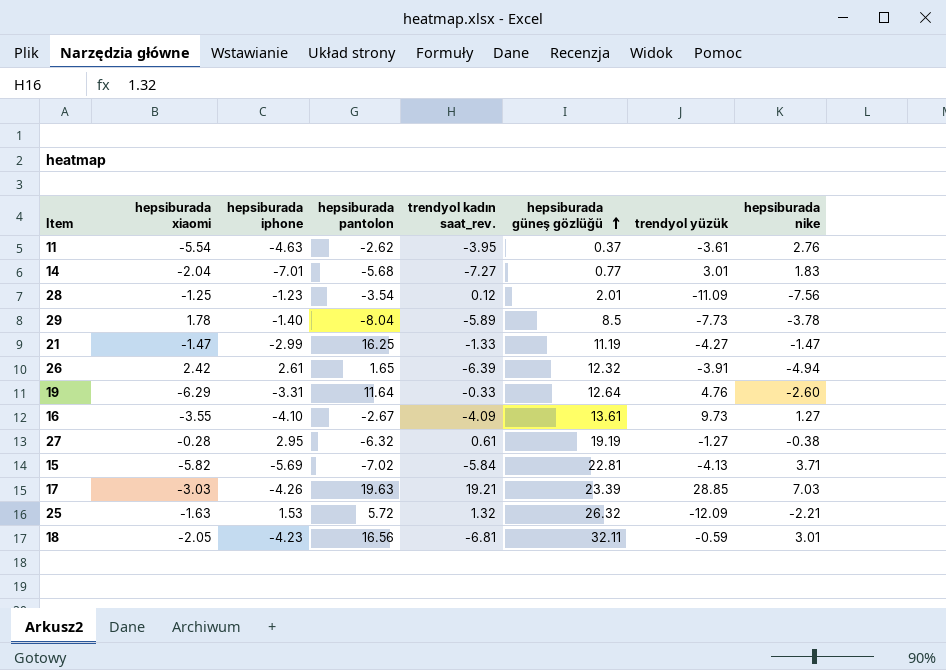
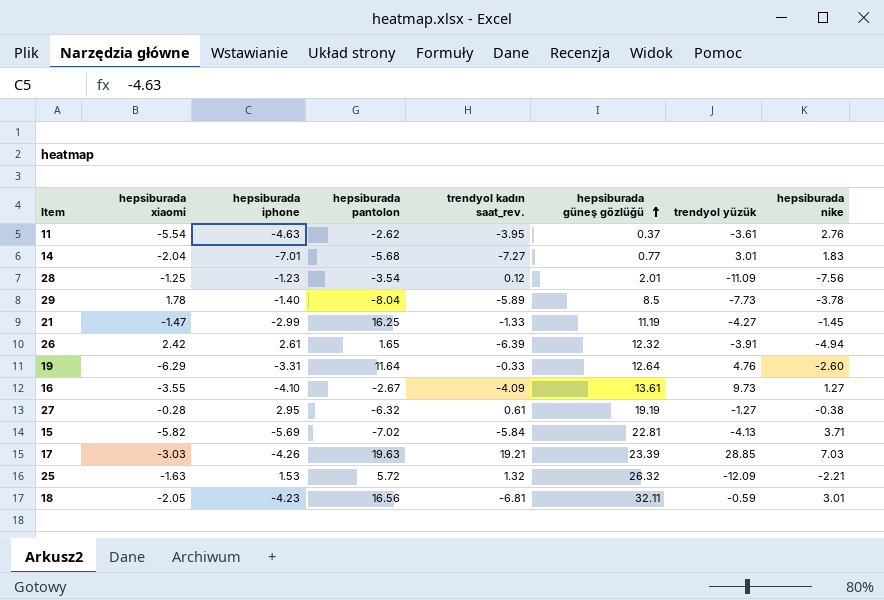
21 | hepsiburada nike: -1.47 -> -1.45

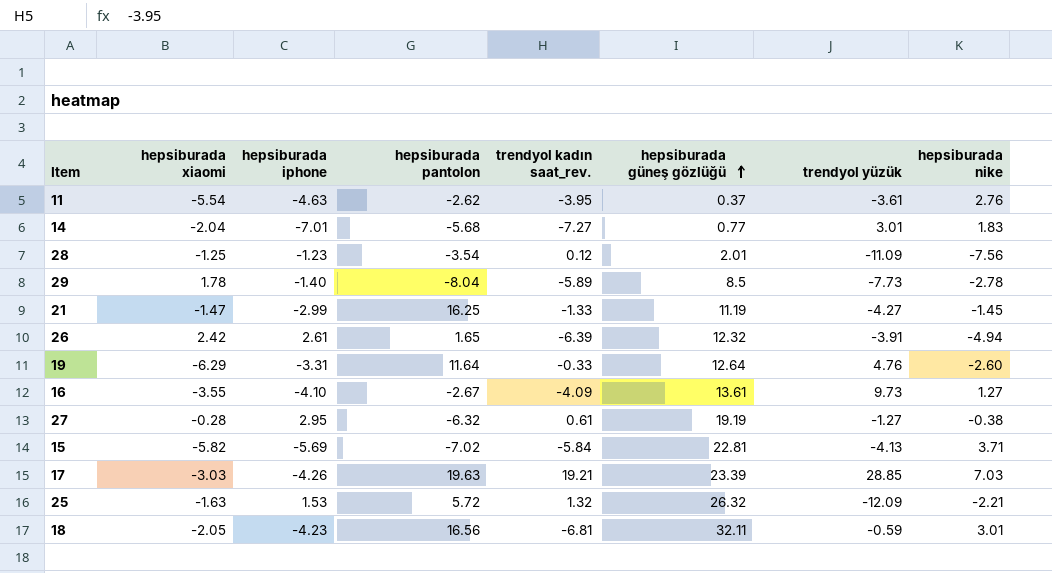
29 | hepsiburada nike: -3.78 -> -2.78

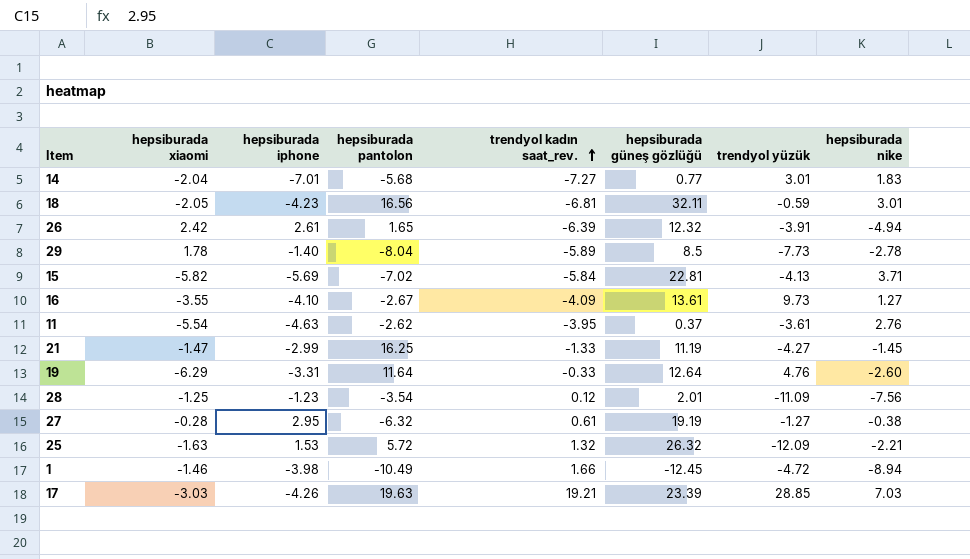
row order: hepsiburada güneş gözlüğü ascending -> trendyol kadın saat_rev. ascending
row 1: none -> -1.46 | -3.98 | -10.49 | 1.66 | -12.45 | -4.72 | -8.94

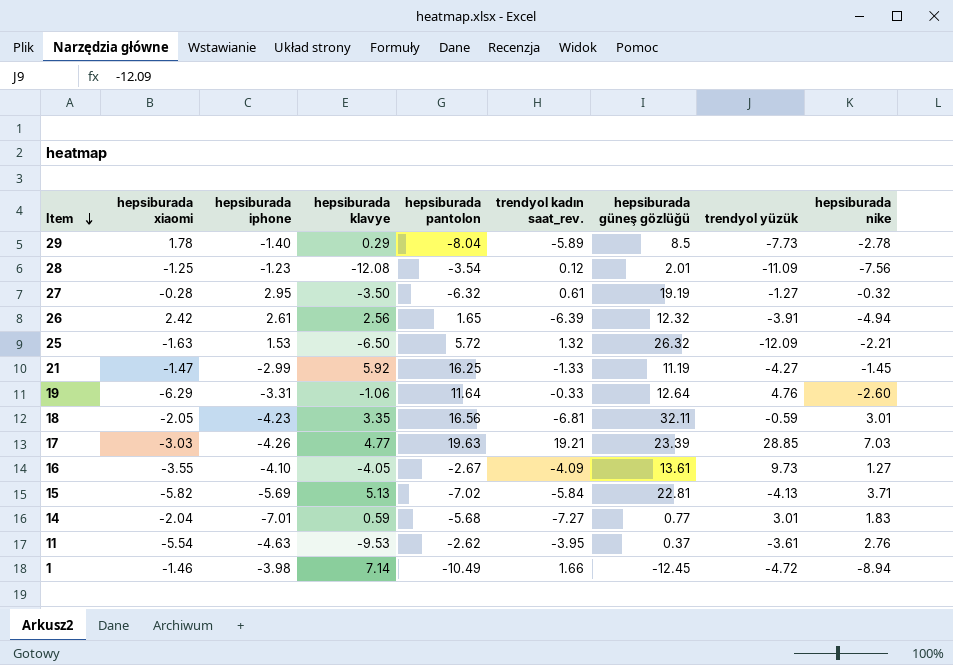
row order: trendyol kadın saat_rev. ascending -> Item descending
column hepsiburada klavye | position: none -> 4
27 | hepsiburada nike: -0.38 -> -0.32

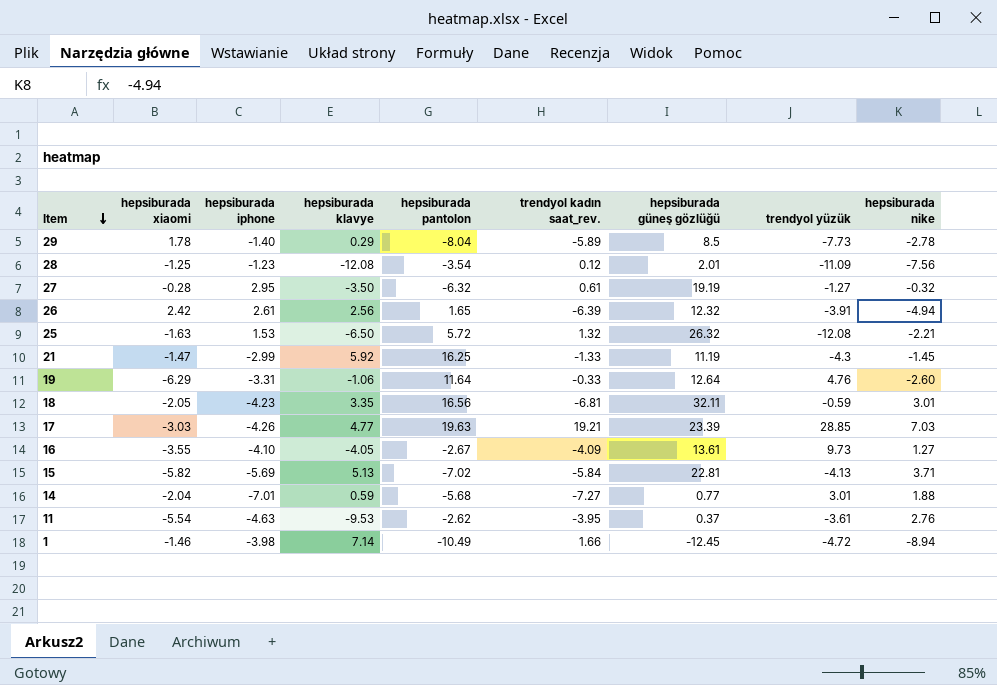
25 | trendyol yüzük: -12.09 -> -12.08
21 | trendyol yüzük: -4.27 -> -4.3
14 | hepsiburada nike: 1.83 -> 1.88

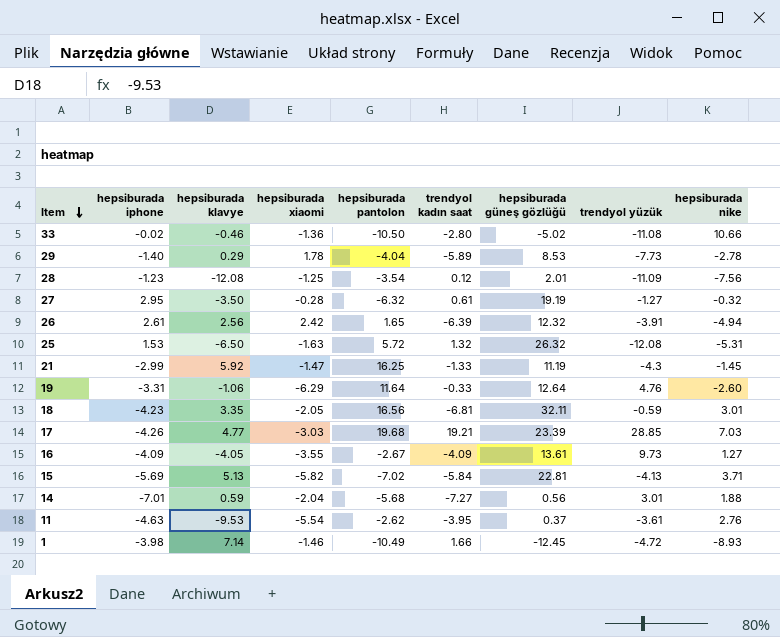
column hepsiburada xiaomi | position: 2 -> 4
column name: trendyol kadın saat_rev. -> trendyol kadın saat
row 33: none -> -0.02 | -0.46 | -1.36 | -10.50 | -2.80 | -5.02 | -11.08 | 10.66
29 | hepsiburada pantolon: -8.04 -> -4.04
29 | hepsiburada güneş gözlüğü: 8.5 -> 8.53
25 | hepsiburada nike: -2.21 -> -5.31
17 | hepsiburada pantolon: 19.63 -> 19.68
16 | hepsiburada iphone: -4.10 -> -4.09
14 | hepsiburada güneş gözlüğü: 0.77 -> 0.56
1 | hepsiburada nike: -8.94 -> -8.93

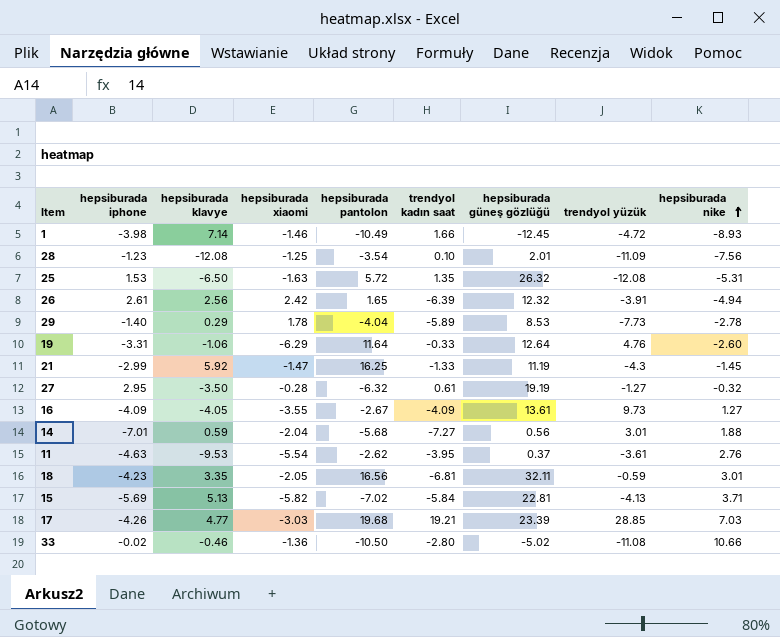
row order: Item descending -> hepsiburada nike ascending
28 | trendyol kadın saat: 0.12 -> 0.10
25 | trendyol kadın saat: 1.32 -> 1.35

